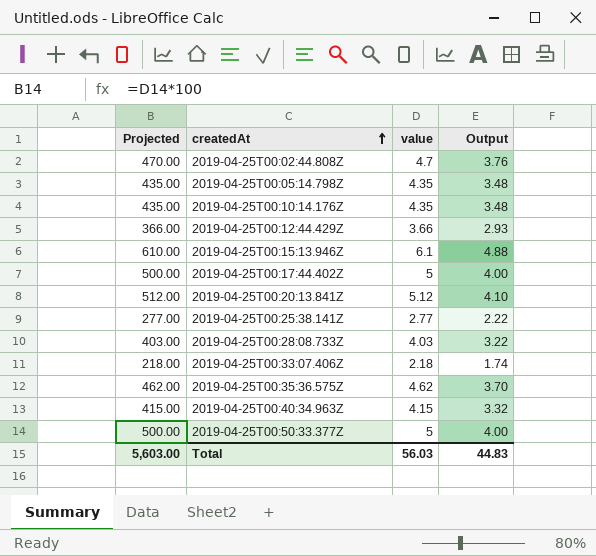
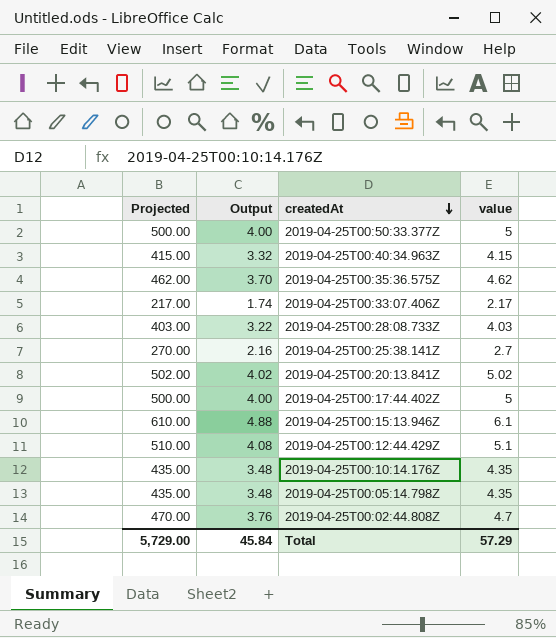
row order: createdAt ascending -> createdAt descending
column Output | position: 4 -> 2
2019-04-25T00:33:07.406Z | Projected: 218.00 -> 217.00
2019-04-25T00:33:07.406Z | value: 2.18 -> 2.17
2019-04-25T00:25:38.141Z | Projected: 277.00 -> 270.00
2019-04-25T00:25:38.141Z | Output: 2.22 -> 2.16
2019-04-25T00:25:38.141Z | value: 2.77 -> 2.7
2019-04-25T00:20:13.841Z | Projected: 512.00 -> 502.00
2019-04-25T00:20:13.841Z | Output: 4.10 -> 4.02
2019-04-25T00:20:13.841Z | value: 5.12 -> 5.02
2019-04-25T00:12:44.429Z | Projected: 366.00 -> 510.00
2019-04-25T00:12:44.429Z | Output: 2.93 -> 4.08
2019-04-25T00:12:44.429Z | value: 3.66 -> 5.1
Total | Projected: 5,603.00 -> 5,729.00
Total | Output: 44.83 -> 45.84
Total | value: 56.03 -> 57.29

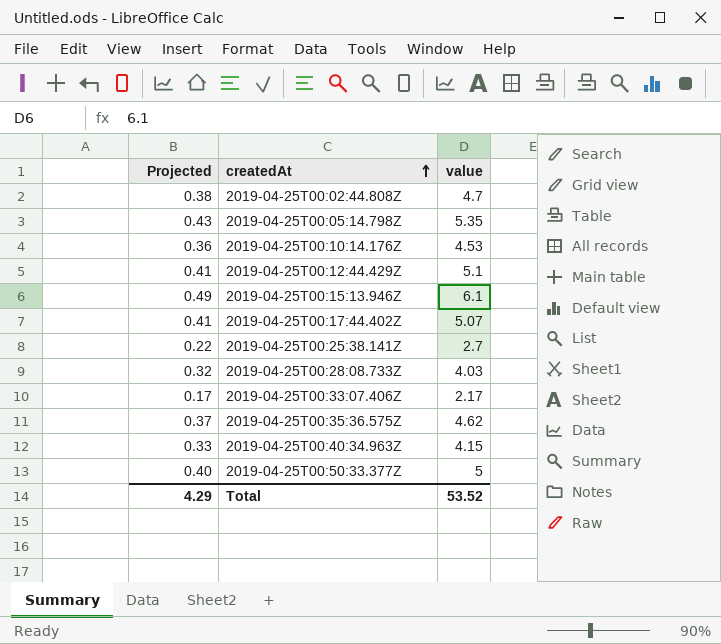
row order: createdAt descending -> createdAt ascending
column Output | formula: [value] * 0.8 -> none
column Projected | formula: [value] * 100 -> [value] * 0.08
row 2019-04-25T00:20:13.841Z: 502.00 | 4.02 | 5.02 -> none
2019-04-25T00:05:14.798Z | value: 4.35 -> 5.35
2019-04-25T00:10:14.176Z | value: 4.35 -> 4.53
2019-04-25T00:17:44.402Z | value: 5 -> 5.07
Total | Projected: 5,729.00 -> 4.29
Total | value: 57.29 -> 53.52

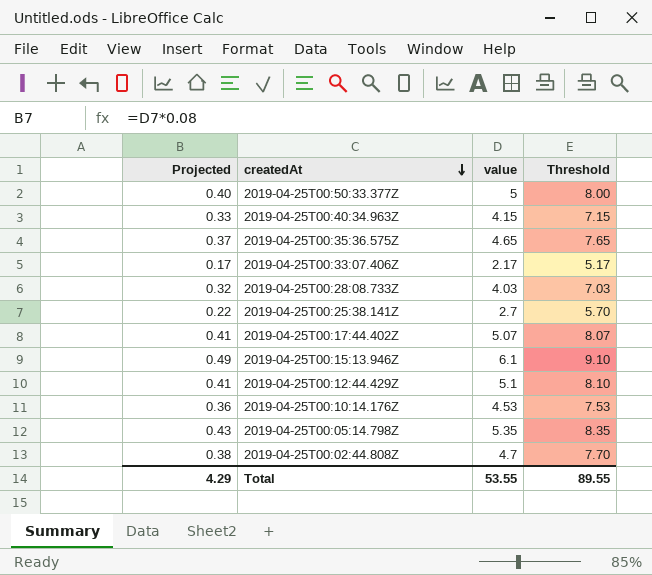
row order: createdAt ascending -> createdAt descending
column Threshold | formula: none -> [value] + 3
2019-04-25T00:35:36.575Z | value: 4.62 -> 4.65
Total | value: 53.52 -> 53.55

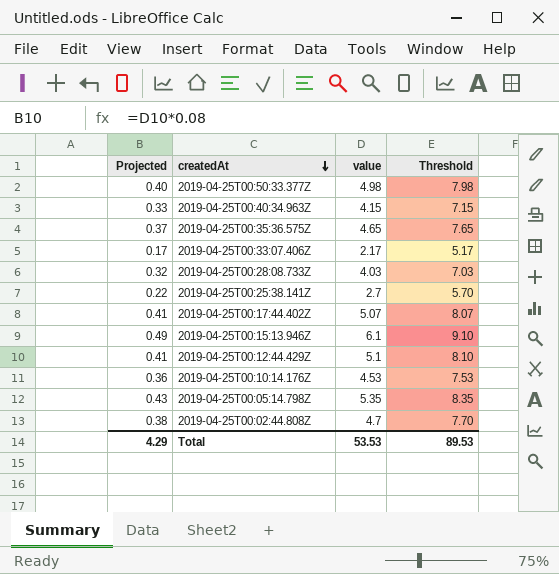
2019-04-25T00:50:33.377Z | value: 5 -> 4.98
2019-04-25T00:50:33.377Z | Threshold: 8.00 -> 7.98
Total | value: 53.55 -> 53.53
Total | Threshold: 89.55 -> 89.53

